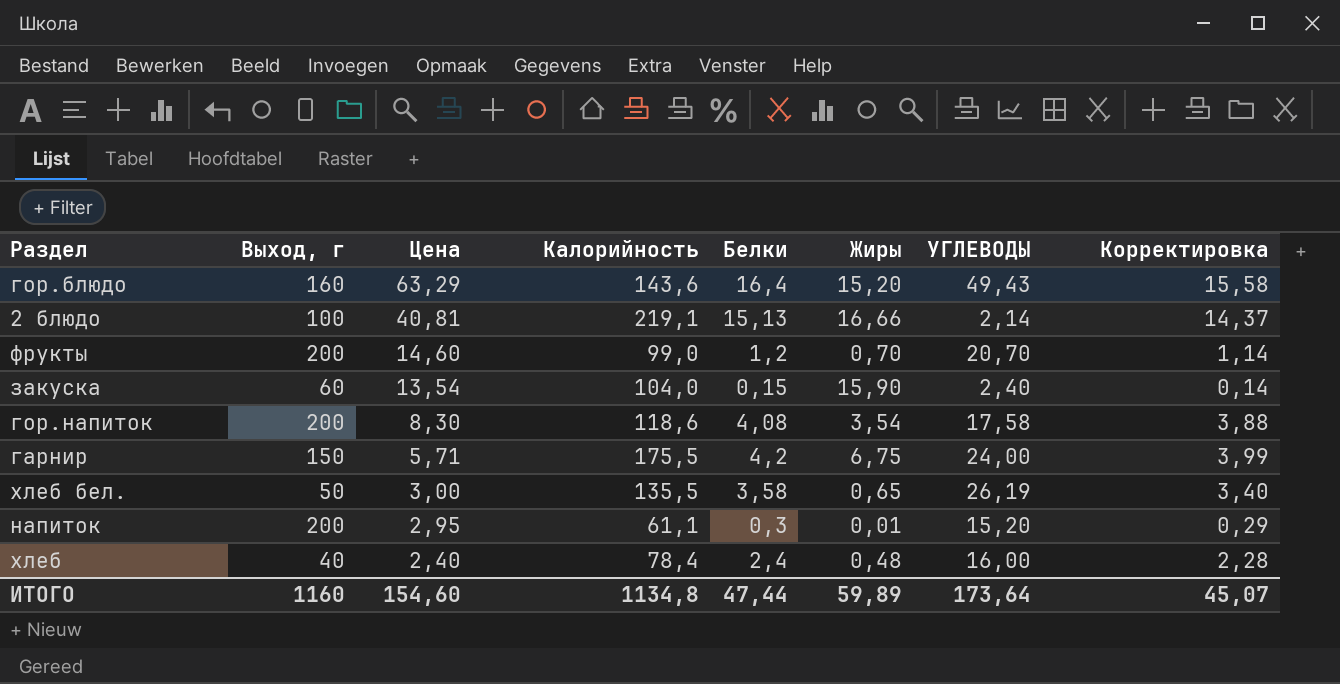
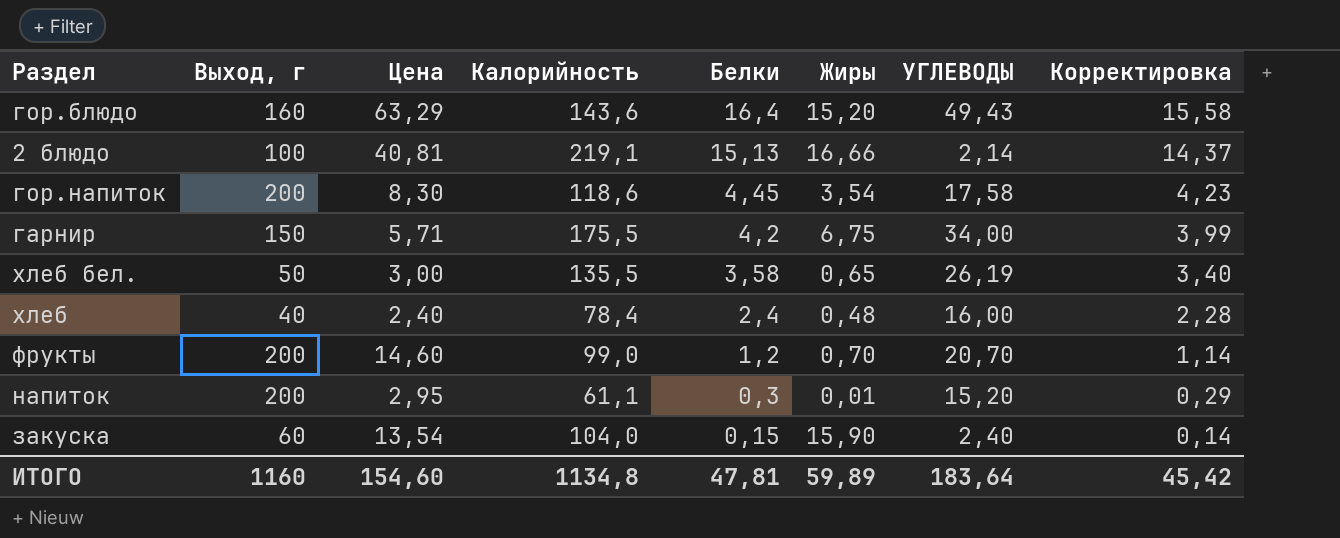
row order: Цена descending -> Белки descending
гор.напиток | Белки: 4,08 -> 4,45
гор.напиток | Корректировка: 3,88 -> 4,23
гарнир | УГЛЕВОДЫ: 24,00 -> 34,00
ИТОГО | Белки: 47,44 -> 47,81
ИТОГО | УГЛЕВОДЫ: 173,64 -> 183,64
ИТОГО | Корректировка: 45,07 -> 45,42

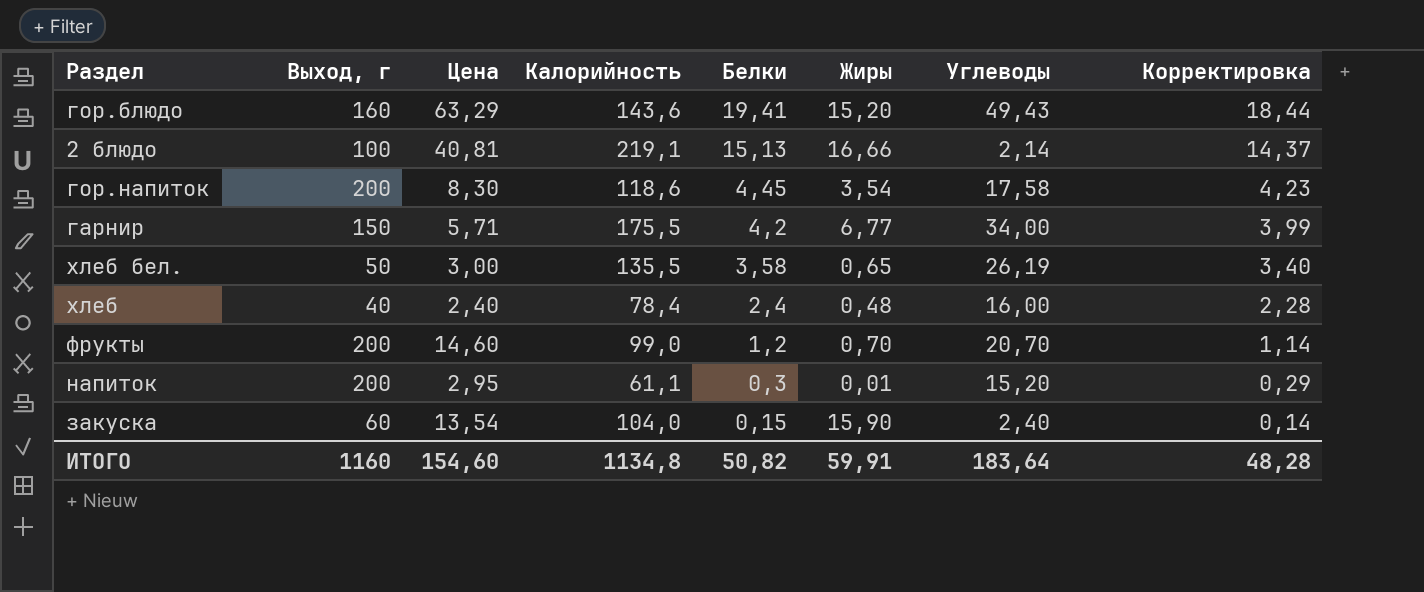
column name: УГЛЕВОДЫ -> Углеводы
гор.блюдо | Белки: 16,4 -> 19,41
гор.блюдо | Корректировка: 15,58 -> 18,44
гарнир | Жиры: 6,75 -> 6,77
ИТОГО | Белки: 47,81 -> 50,82
ИТОГО | Жиры: 59,89 -> 59,91
ИТОГО | Корректировка: 45,42 -> 48,28

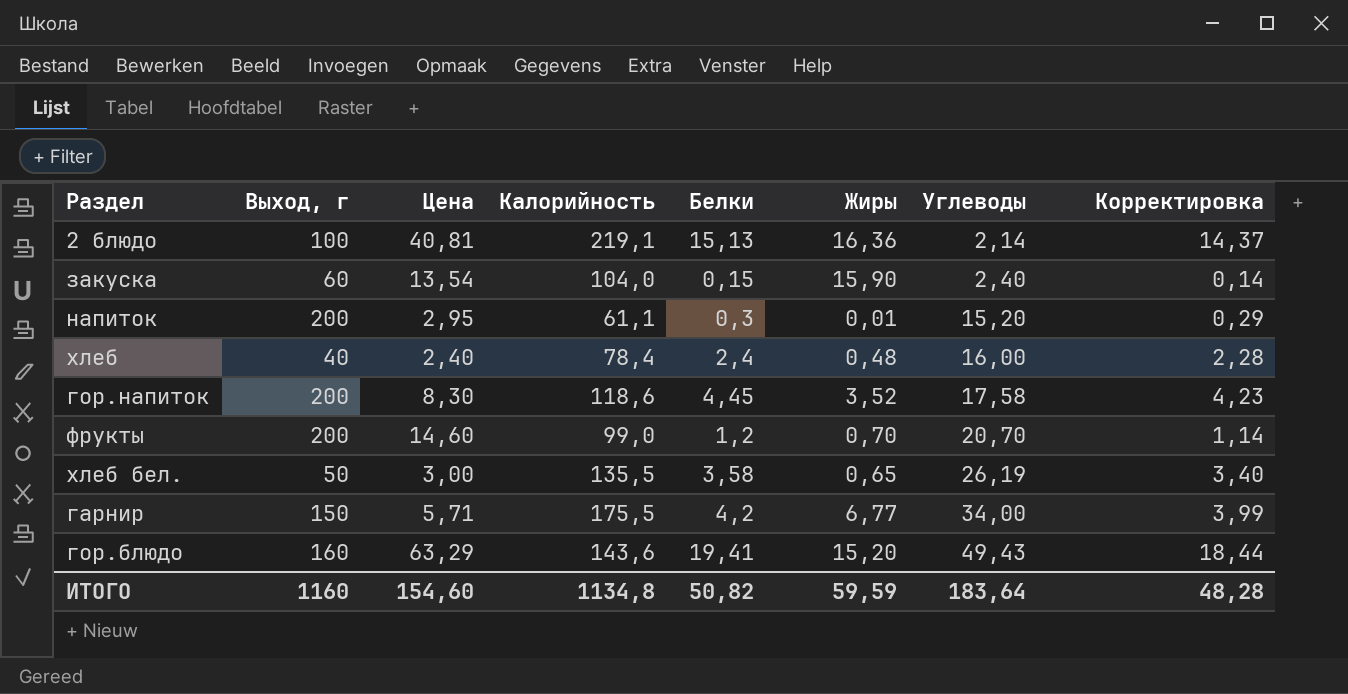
row order: Белки descending -> Углеводы ascending
2 блюдо | Жиры: 16,66 -> 16,36
гор.напиток | Жиры: 3,54 -> 3,52
ИТОГО | Жиры: 59,91 -> 59,59

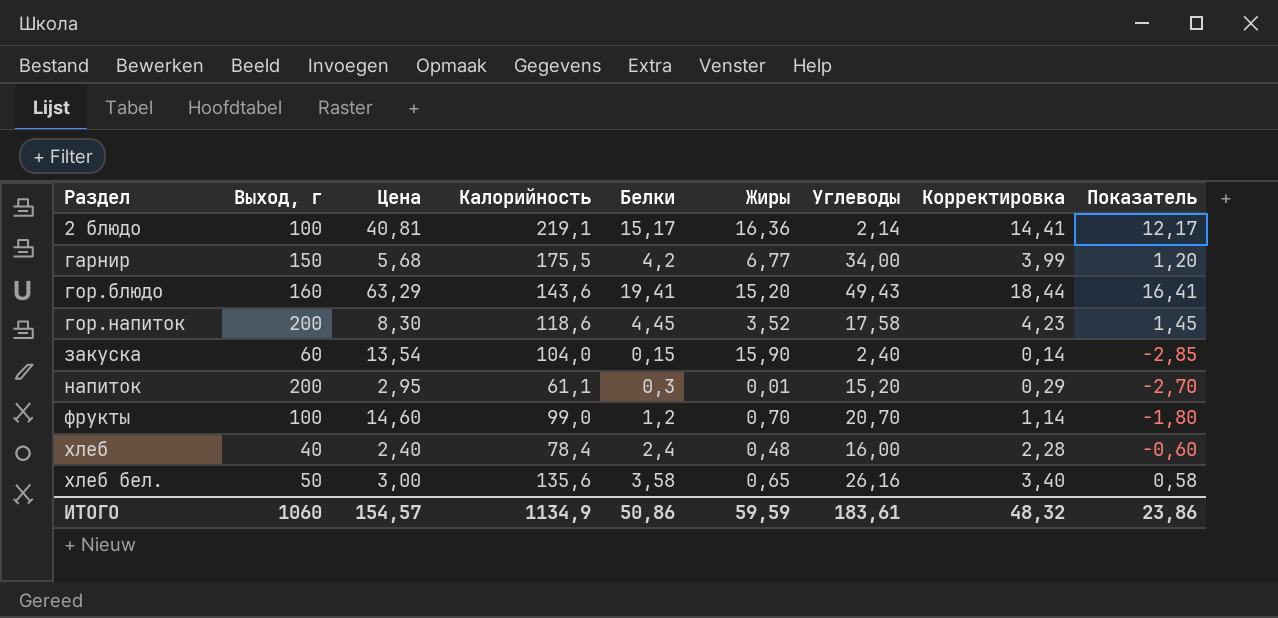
row order: Углеводы ascending -> Раздел ascending
column Показатель | formula: none -> [Белки] - 3
2 блюдо | Белки: 15,13 -> 15,17
2 блюдо | Корректировка: 14,37 -> 14,41
гарнир | Цена: 5,71 -> 5,68
фрукты | Выход, г: 200 -> 100
хлеб бел. | Калорийность: 135,5 -> 135,6
хлеб бел. | Углеводы: 26,19 -> 26,16
ИТОГО | Выход, г: 1160 -> 1060
ИТОГО | Цена: 154,60 -> 154,57
ИТОГО | Калорийность: 1134,8 -> 1134,9
ИТОГО | Белки: 50,82 -> 50,86
ИТОГО | Углеводы: 183,64 -> 183,61
ИТОГО | Корректировка: 48,28 -> 48,32

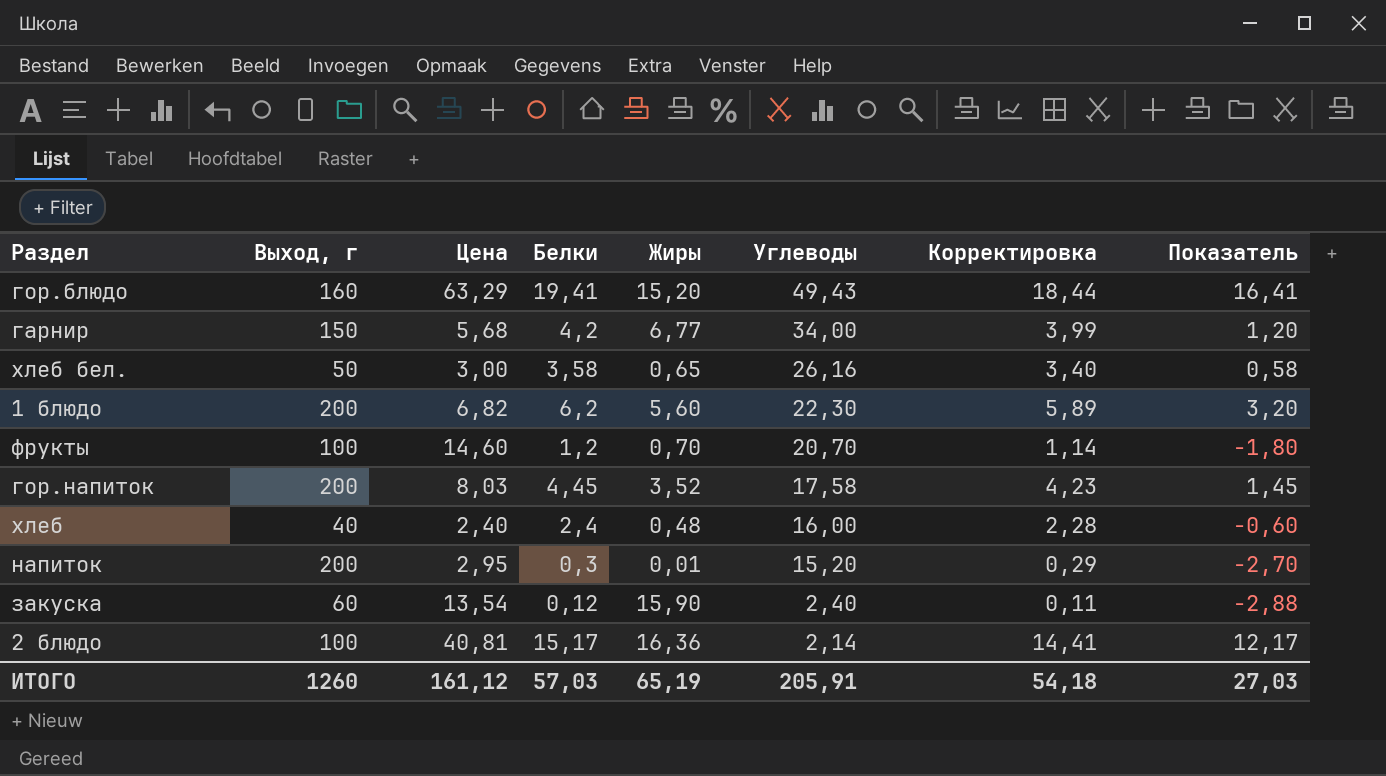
row order: Раздел ascending -> Углеводы descending
column Калорийность | position: 4 -> none
row 1 блюдо: none -> 200 | 6,82 | 6,2 | 5,60 | 22,30 | 5,89 | 3,20
гор.напиток | Цена: 8,30 -> 8,03
закуска | Белки: 0,15 -> 0,12
закуска | Корректировка: 0,14 -> 0,11
закуска | Показатель: -2,85 -> -2,88
ИТОГО | Выход, г: 1060 -> 1260
ИТОГО | Цена: 154,57 -> 161,12
ИТОГО | Белки: 50,86 -> 57,03
ИТОГО | Жиры: 59,59 -> 65,19
ИТОГО | Углеводы: 183,61 -> 205,91
ИТОГО | Корректировка: 48,32 -> 54,18
ИТОГО | Показатель: 23,86 -> 27,03

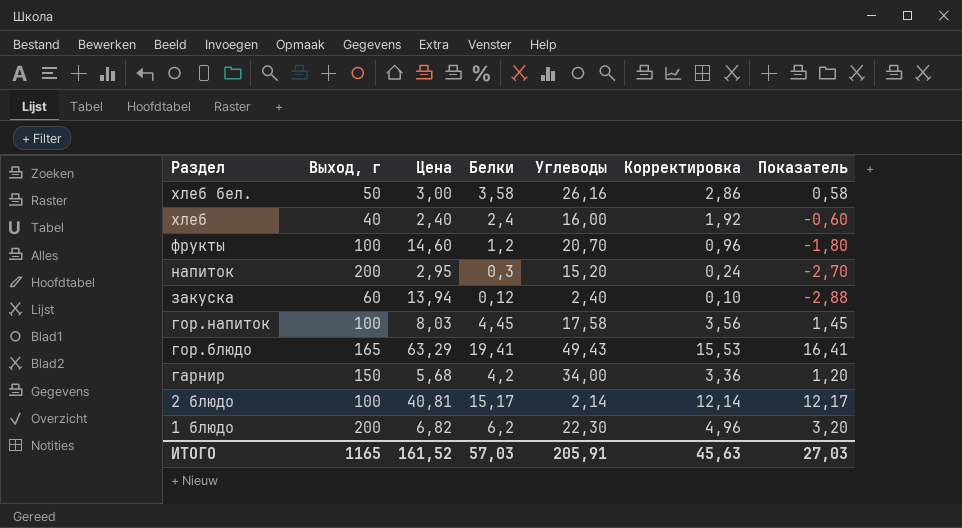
row order: Углеводы descending -> Раздел descending
column Жиры | position: 5 -> none
column Корректировка | formula: [Белки] * 0,95 -> [Белки] * 0,8
закуска | Цена: 13,54 -> 13,94
гор.напиток | Выход, г: 200 -> 100
гор.блюдо | Выход, г: 160 -> 165
ИТОГО | Выход, г: 1260 -> 1165
ИТОГО | Цена: 161,12 -> 161,52
ИТОГО | Корректировка: 54,18 -> 45,63

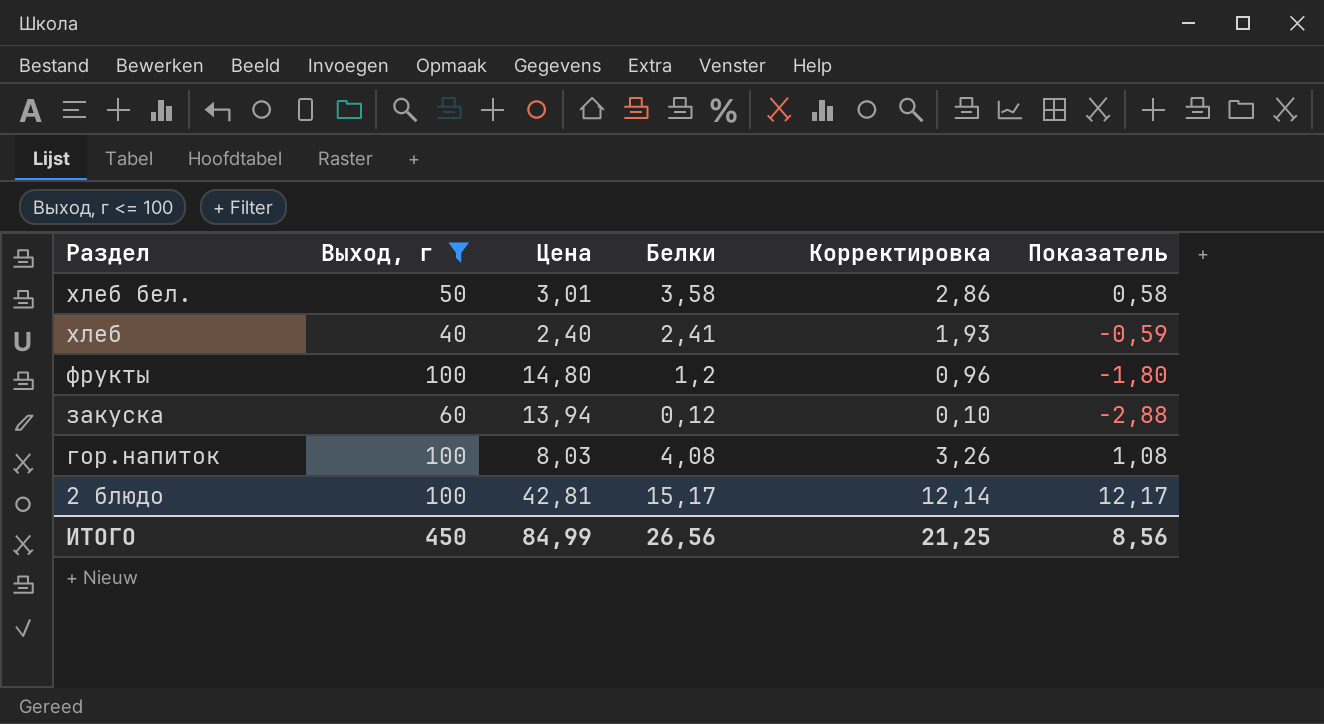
filter: none -> Выход, г <= 100
column Углеводы | position: 5 -> none
хлеб бел. | Цена: 3,00 -> 3,01
хлеб | Белки: 2,4 -> 2,41
хлеб | Корректировка: 1,92 -> 1,93
хлеб | Показатель: -0,60 -> -0,59
фрукты | Цена: 14,60 -> 14,80
гор.напиток | Белки: 4,45 -> 4,08
гор.напиток | Корректировка: 3,56 -> 3,26
гор.напиток | Показатель: 1,45 -> 1,08
2 блюдо | Цена: 40,81 -> 42,81
ИТОГО | Выход, г: 1165 -> 450
ИТОГО | Цена: 161,52 -> 84,99
ИТОГО | Белки: 57,03 -> 26,56
ИТОГО | Корректировка: 45,63 -> 21,25
ИТОГО | Показатель: 27,03 -> 8,56

